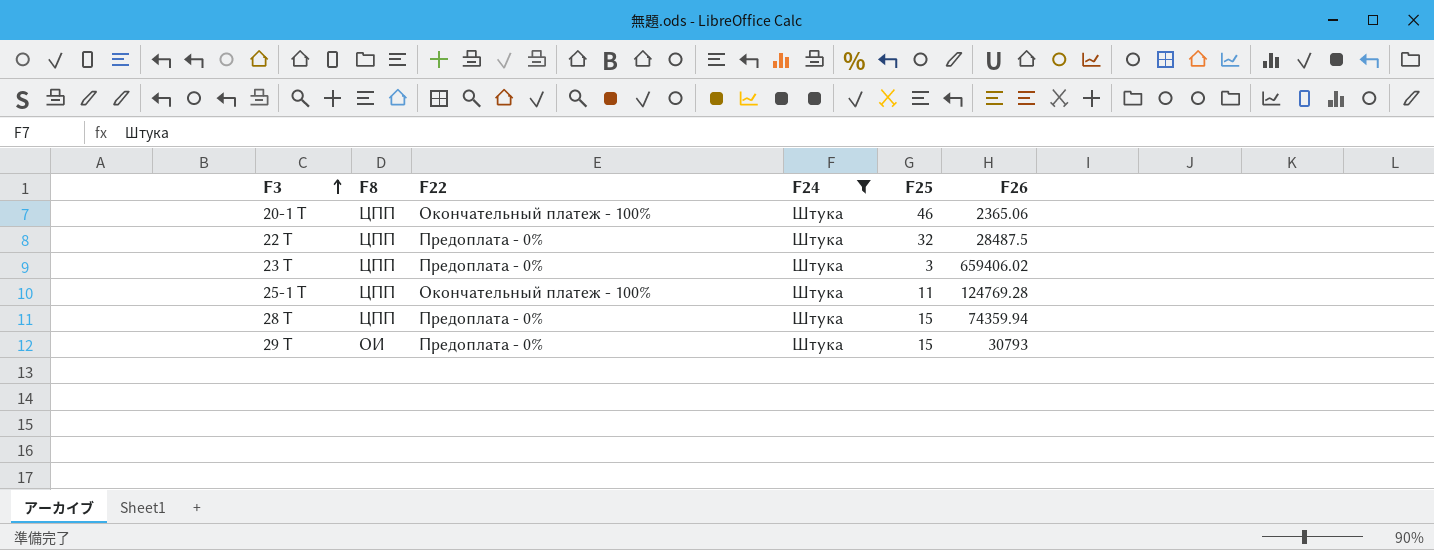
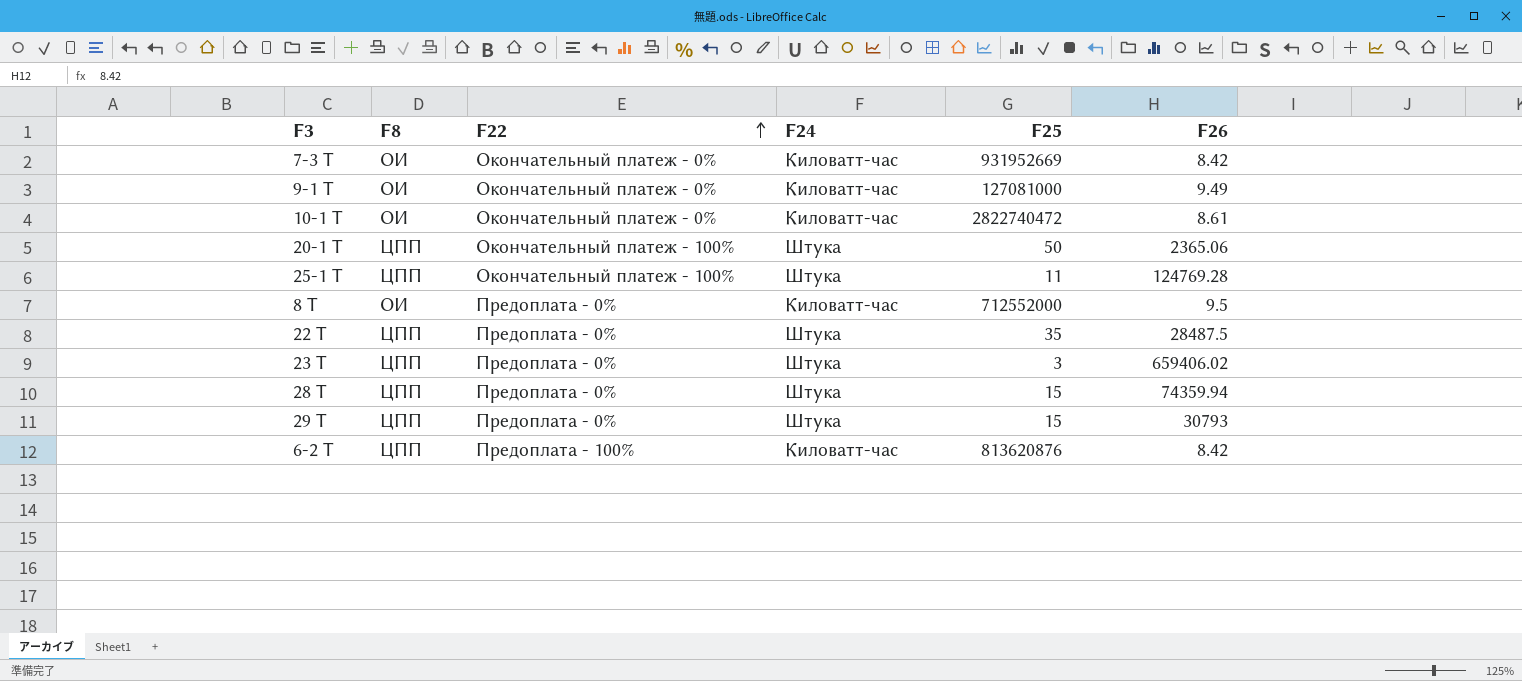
filter: F24 = Штука -> none
row order: F3 ascending -> F22 ascending
20-1 Т | F25: 46 -> 50
22 Т | F25: 32 -> 35
29 Т | F8: ОИ -> ЦПП

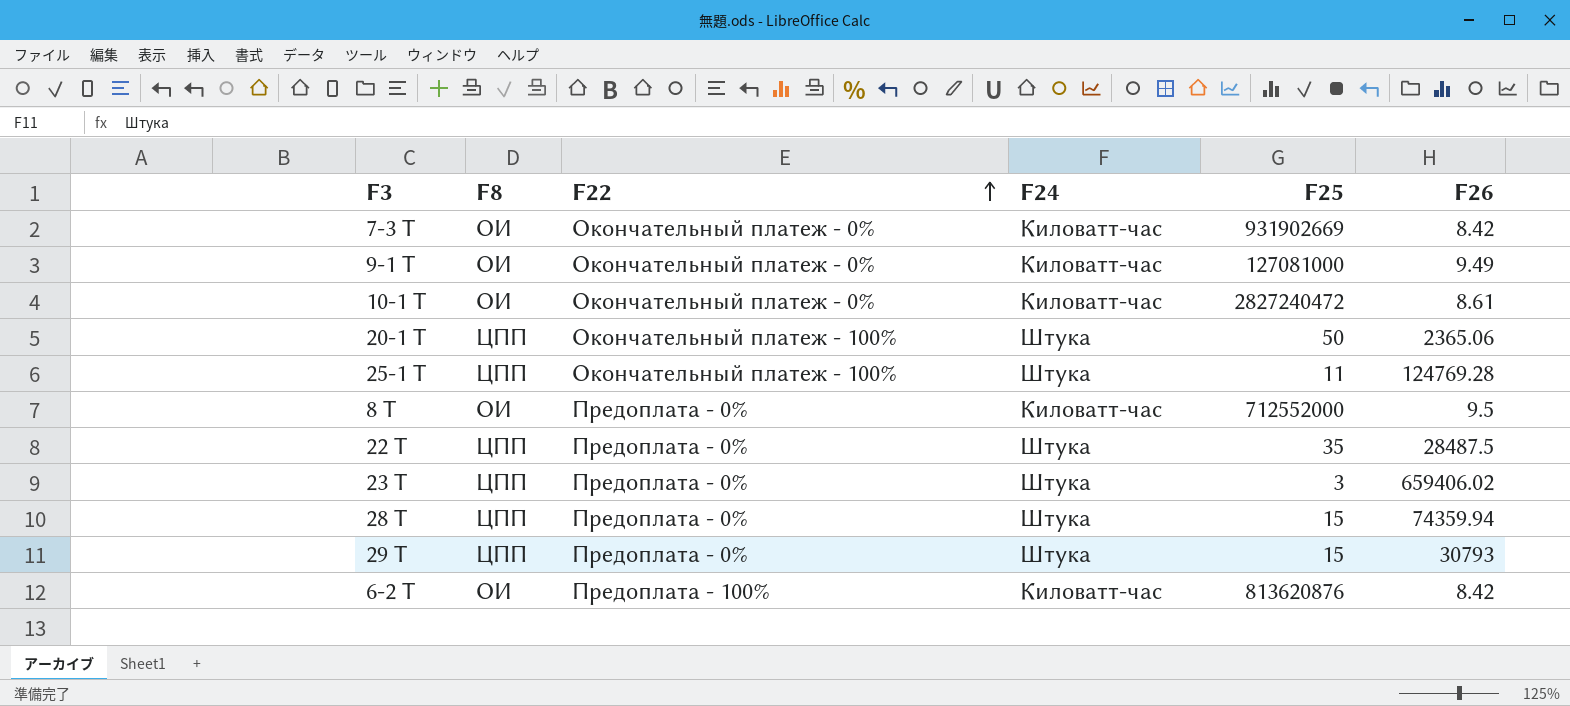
7-3 Т | F25: 931952669 -> 931902669
10-1 Т | F25: 2822740472 -> 2827240472
6-2 Т | F8: ЦПП -> ОИ

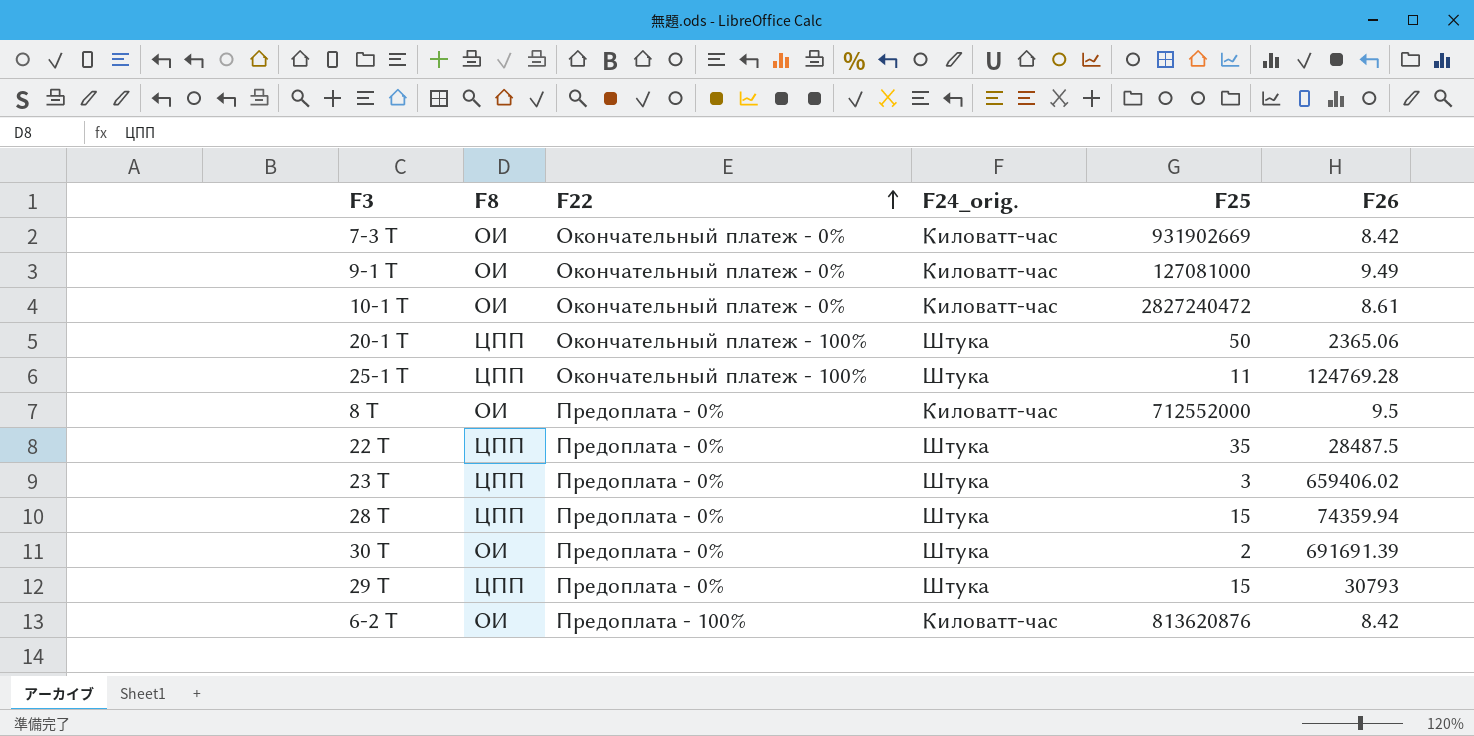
column name: F24 -> F24_orig.
row 30 Т: none -> ОИ | Предоплата - 0% | Штука | 2 | 691691.39

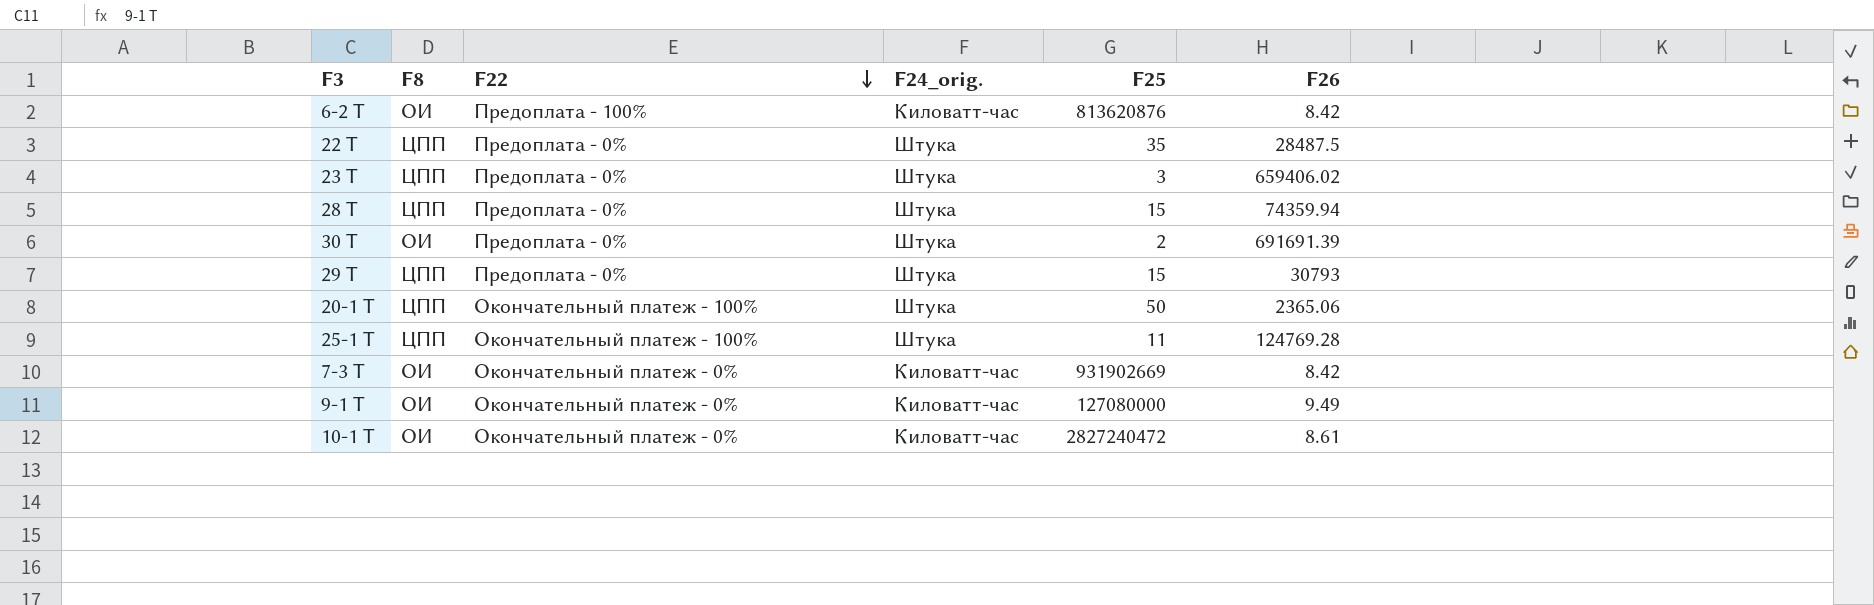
row order: F22 ascending -> F22 descending
row 8 Т: ОИ | Предоплата - 0% | Киловатт-час | 712552000 | 9.5 -> none
9-1 Т | F25: 127081000 -> 127080000

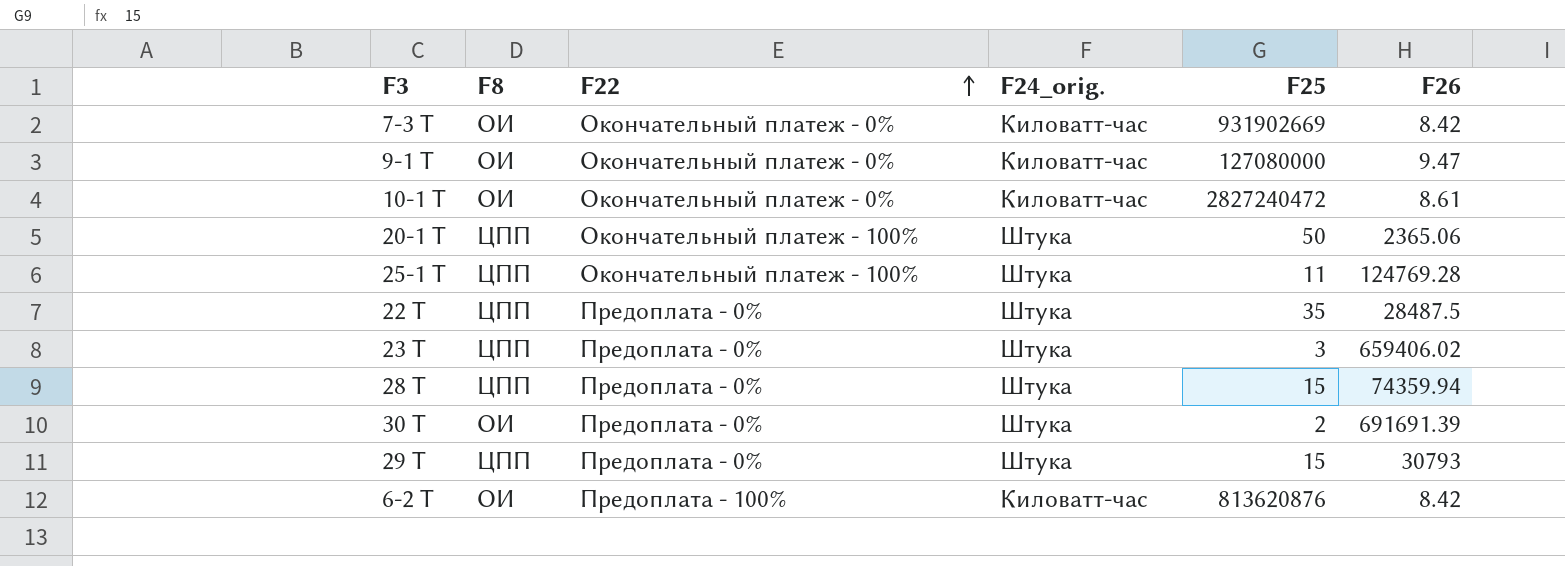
row order: F22 descending -> F22 ascending
9-1 Т | F26: 9.49 -> 9.47

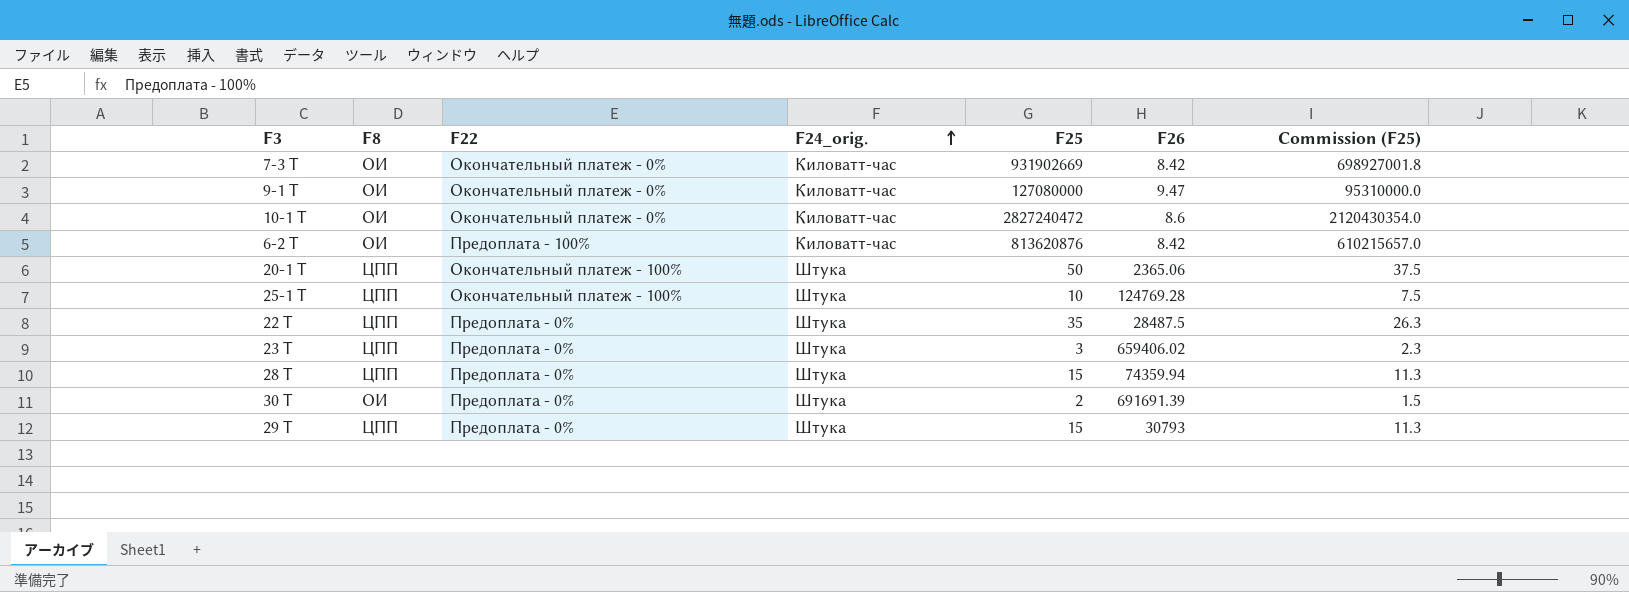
row order: F22 ascending -> F24_orig. ascending
column Commission (F25) | formula: none -> [F25] * 0.75
10-1 Т | F26: 8.61 -> 8.6
25-1 Т | F25: 11 -> 10

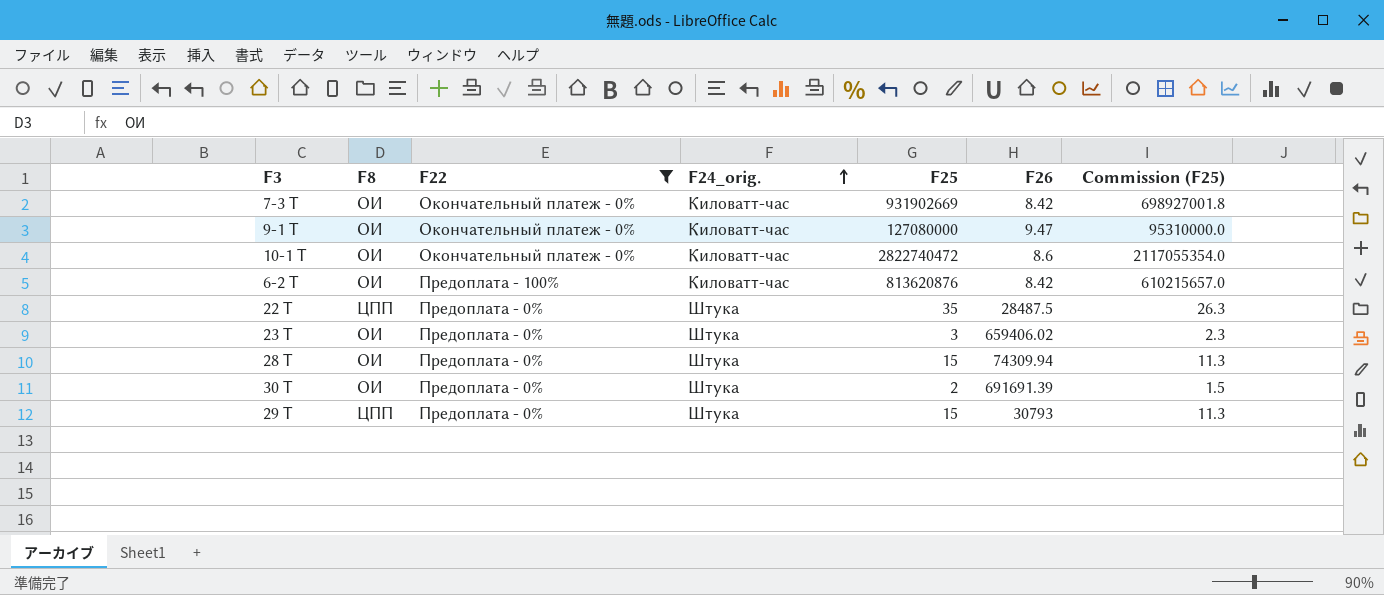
filter: none -> F22 != Окончательный платеж - 100%
10-1 Т | F25: 2827240472 -> 2822740472
10-1 Т | Commission (F25): 2120430354.0 -> 2117055354.0
23 Т | F8: ЦПП -> ОИ
28 Т | F8: ЦПП -> ОИ
28 Т | F26: 74359.94 -> 74309.94

